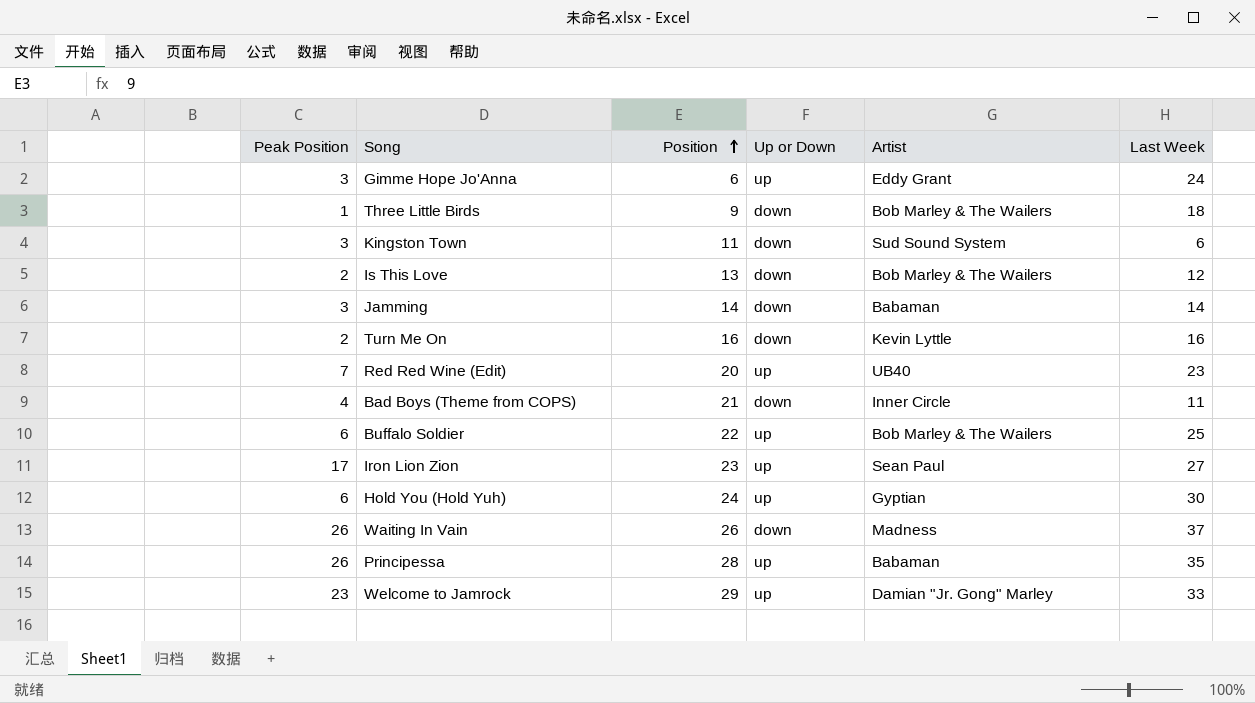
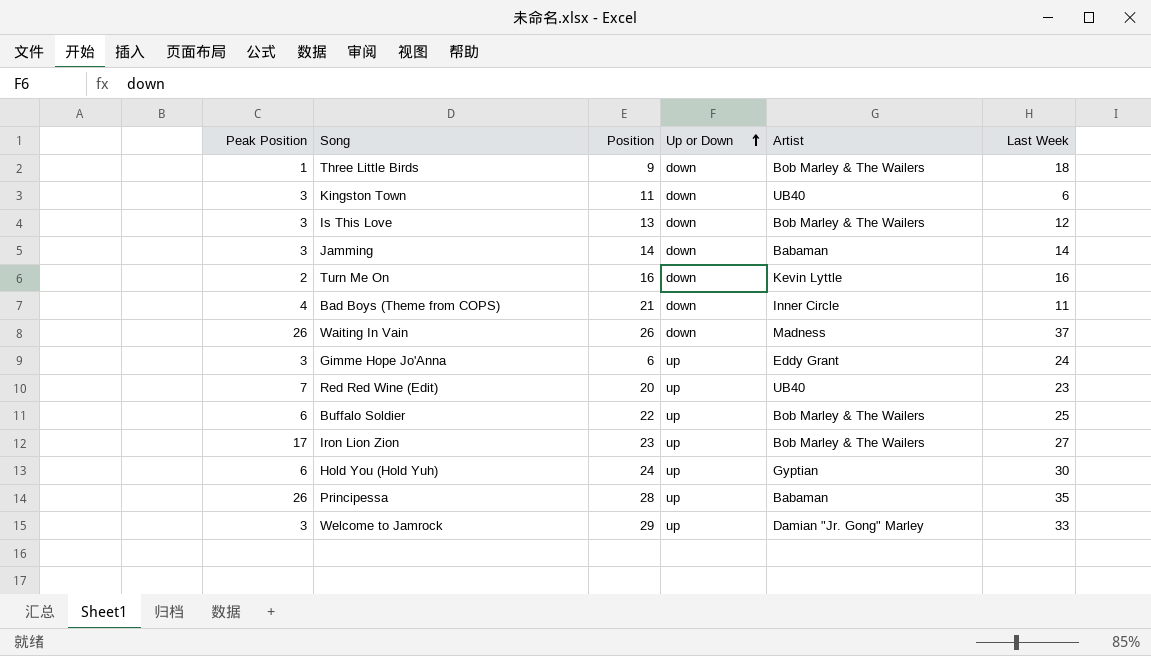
row order: Position ascending -> Up or Down ascending
Kingston Town | Artist: Sud Sound System -> UB40
Is This Love | Peak Position: 2 -> 3
Iron Lion Zion | Artist: Sean Paul -> Bob Marley & The Wailers
Welcome to Jamrock | Peak Position: 23 -> 3

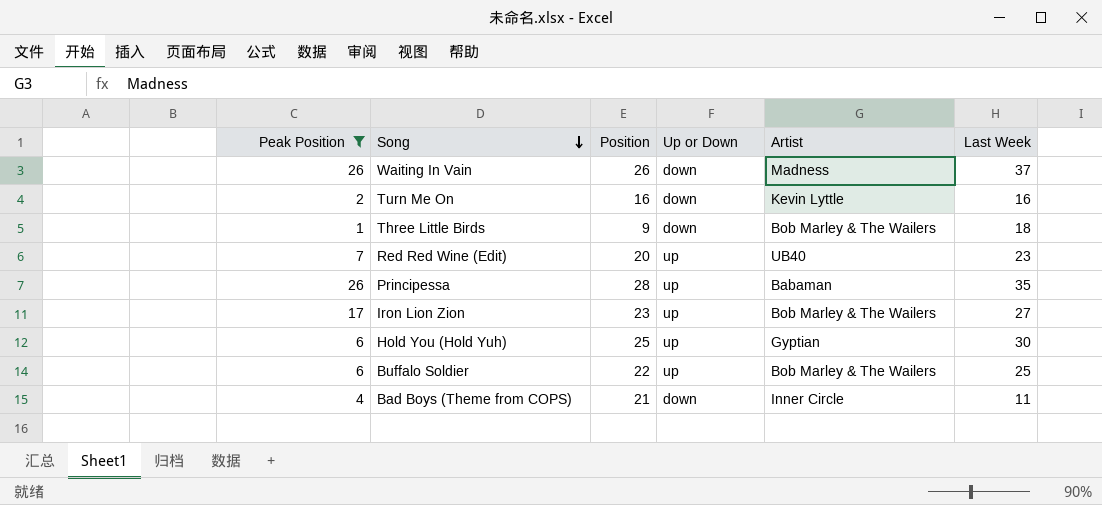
filter: none -> Peak Position != 3
row order: Up or Down ascending -> Song descending
Hold You (Hold Yuh) | Position: 24 -> 25

